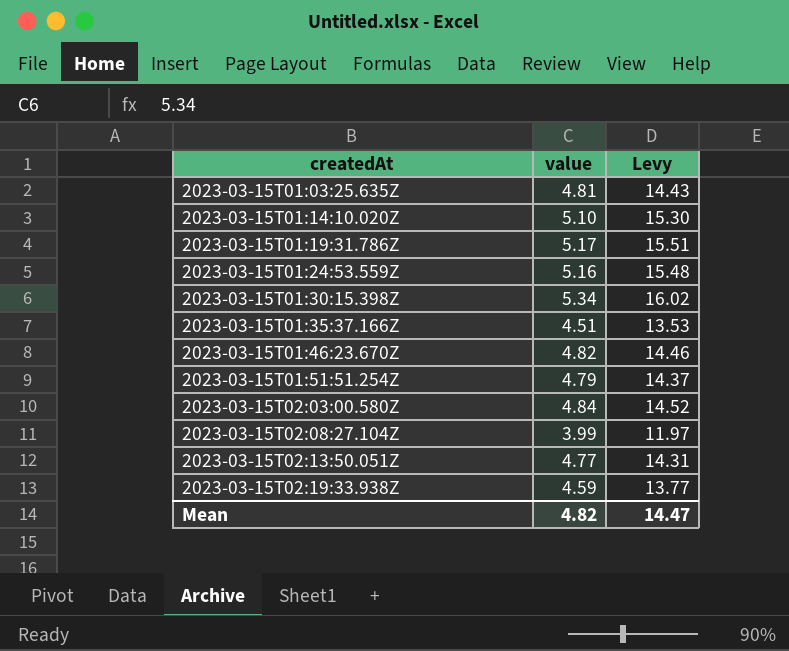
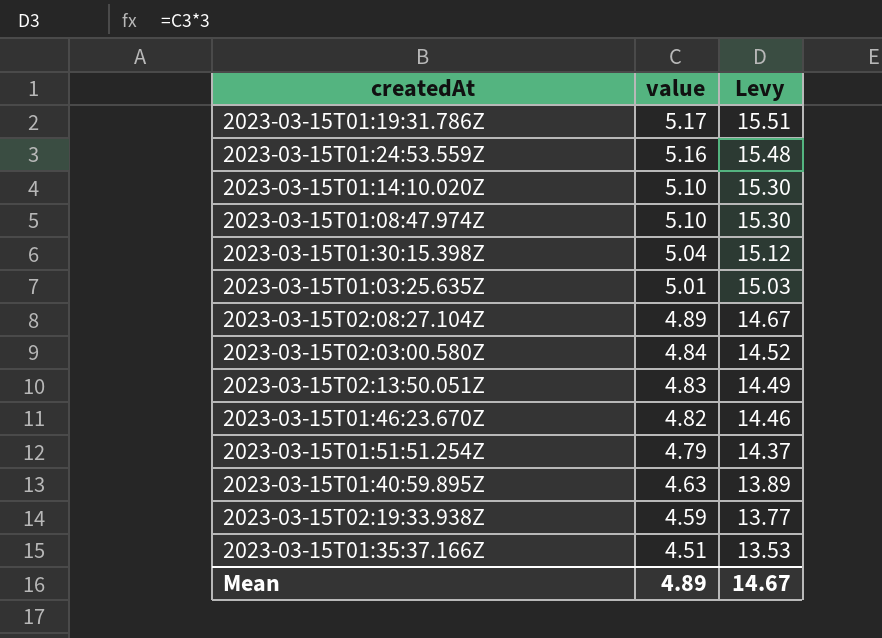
row order: createdAt ascending -> value descending
row 2023-03-15T01:08:47.974Z: none -> 5.10 | 15.30
2023-03-15T01:30:15.398Z | value: 5.34 -> 5.04
2023-03-15T01:30:15.398Z | Levy: 16.02 -> 15.12
2023-03-15T01:03:25.635Z | value: 4.81 -> 5.01
2023-03-15T01:03:25.635Z | Levy: 14.43 -> 15.03
2023-03-15T02:08:27.104Z | value: 3.99 -> 4.89
2023-03-15T02:08:27.104Z | Levy: 11.97 -> 14.67
2023-03-15T02:13:50.051Z | value: 4.77 -> 4.83
2023-03-15T02:13:50.051Z | Levy: 14.31 -> 14.49
row 2023-03-15T01:40:59.895Z: none -> 4.63 | 13.89
Mean | value: 4.82 -> 4.89
Mean | Levy: 14.47 -> 14.67

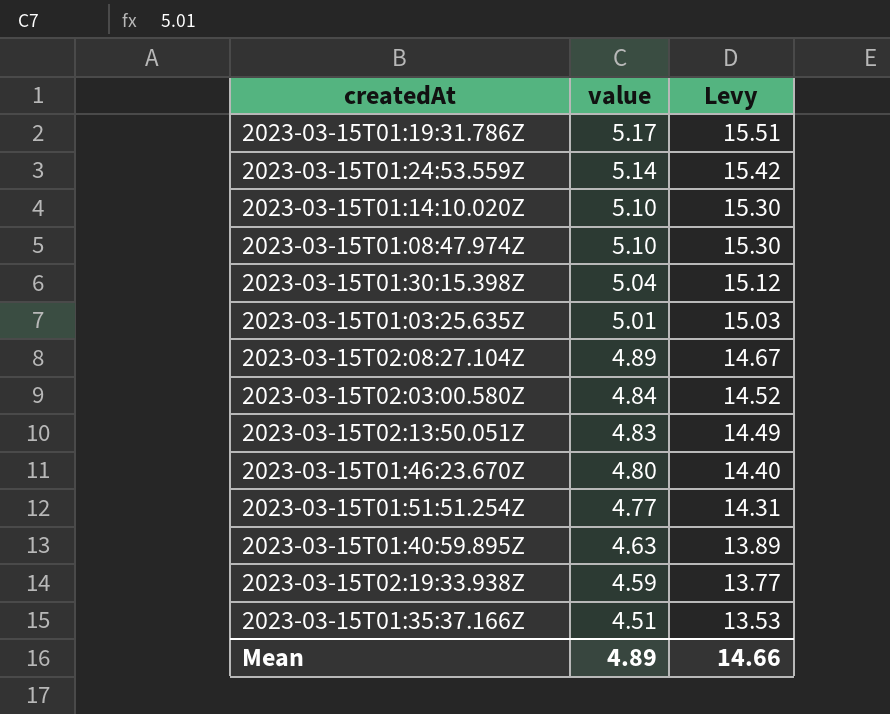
2023-03-15T01:24:53.559Z | value: 5.16 -> 5.14
2023-03-15T01:24:53.559Z | Levy: 15.48 -> 15.42
2023-03-15T01:46:23.670Z | value: 4.82 -> 4.80
2023-03-15T01:46:23.670Z | Levy: 14.46 -> 14.40
2023-03-15T01:51:51.254Z | value: 4.79 -> 4.77
2023-03-15T01:51:51.254Z | Levy: 14.37 -> 14.31
Mean | Levy: 14.67 -> 14.66

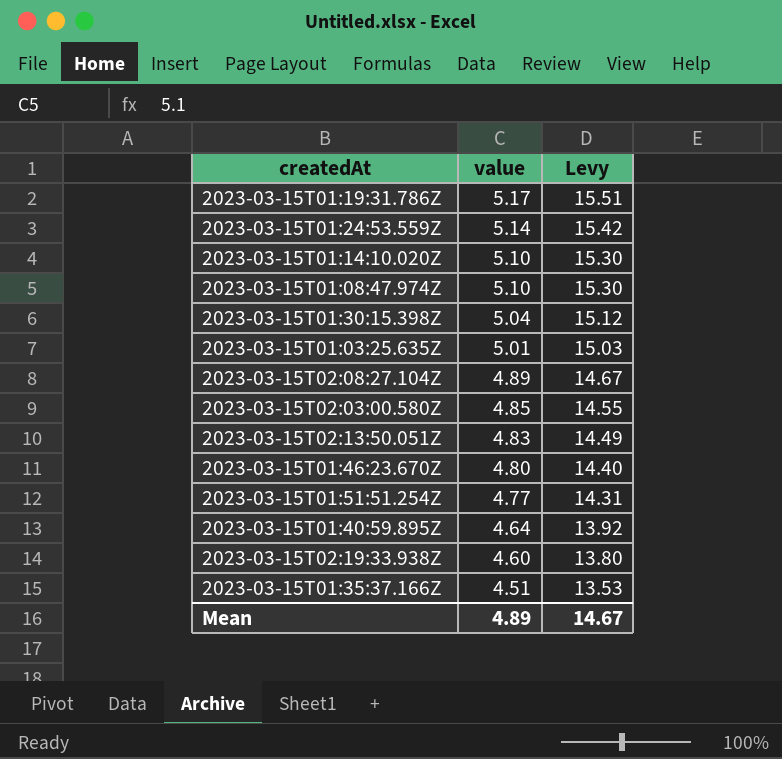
2023-03-15T02:03:00.580Z | value: 4.84 -> 4.85
2023-03-15T02:03:00.580Z | Levy: 14.52 -> 14.55
2023-03-15T01:40:59.895Z | value: 4.63 -> 4.64
2023-03-15T01:40:59.895Z | Levy: 13.89 -> 13.92
2023-03-15T02:19:33.938Z | value: 4.59 -> 4.60
2023-03-15T02:19:33.938Z | Levy: 13.77 -> 13.80
Mean | Levy: 14.66 -> 14.67

